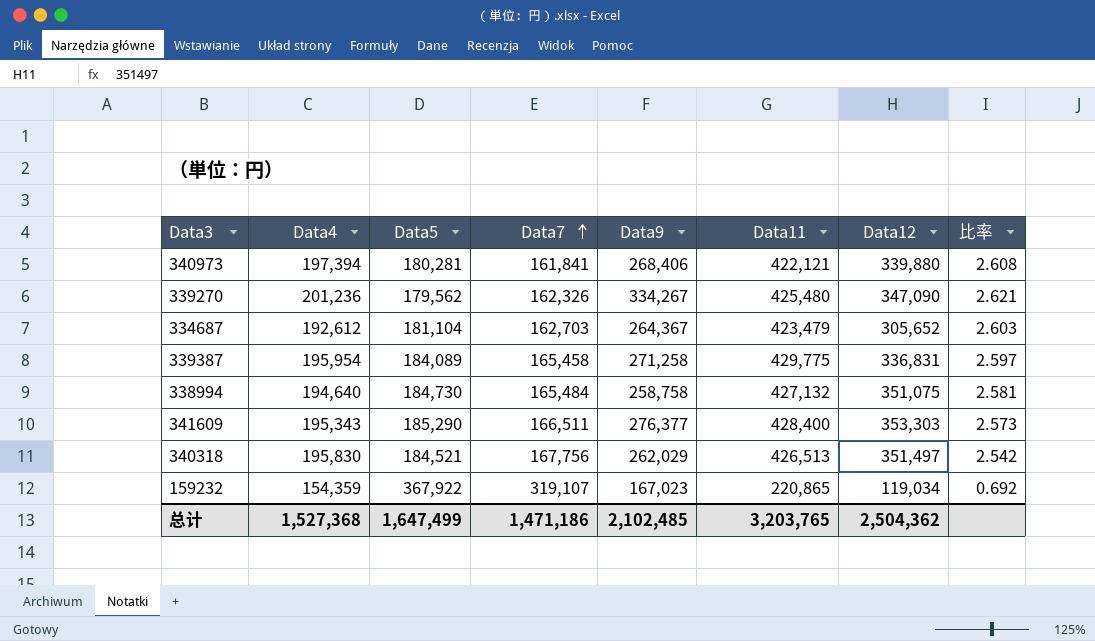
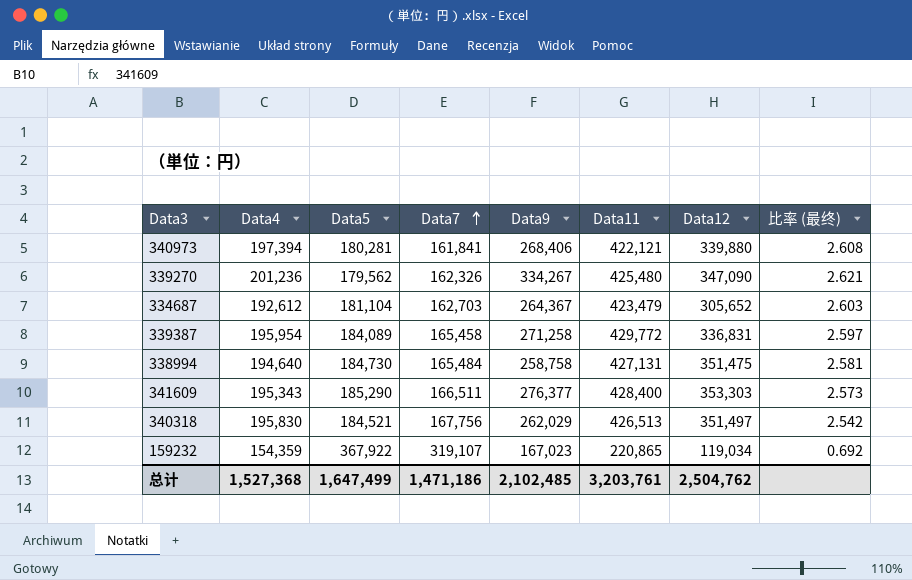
column name: 比率 -> 比率 (最终)
339387 | Data11: 429,775 -> 429,772
338994 | Data11: 427,132 -> 427,131
338994 | Data12: 351,075 -> 351,475
总计 | Data11: 3,203,765 -> 3,203,761
总计 | Data12: 2,504,362 -> 2,504,762

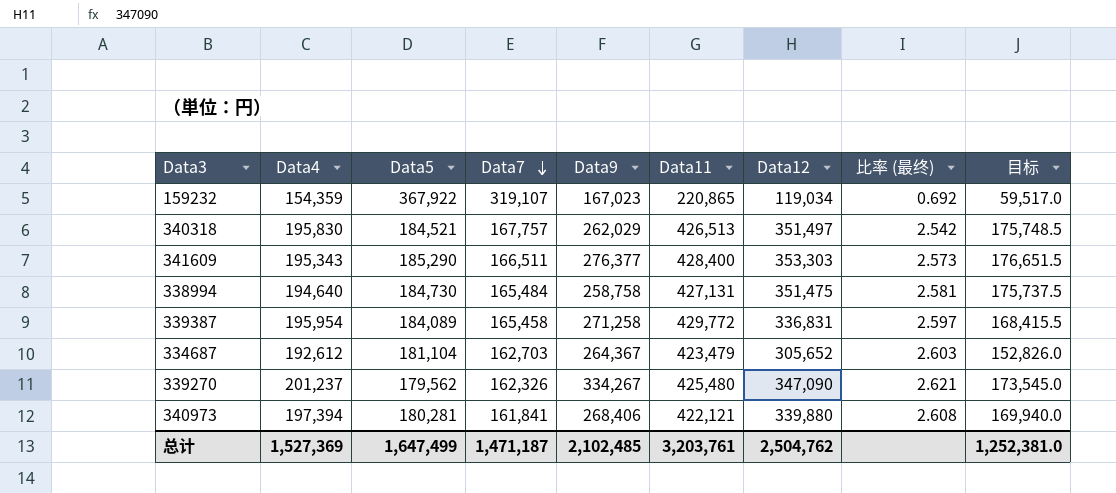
row order: Data7 ascending -> Data7 descending
column 目标 | formula: none -> [Data12] * 0.5
340318 | Data7: 167,756 -> 167,757
339270 | Data4: 201,236 -> 201,237
总计 | Data4: 1,527,368 -> 1,527,369
总计 | Data7: 1,471,186 -> 1,471,187

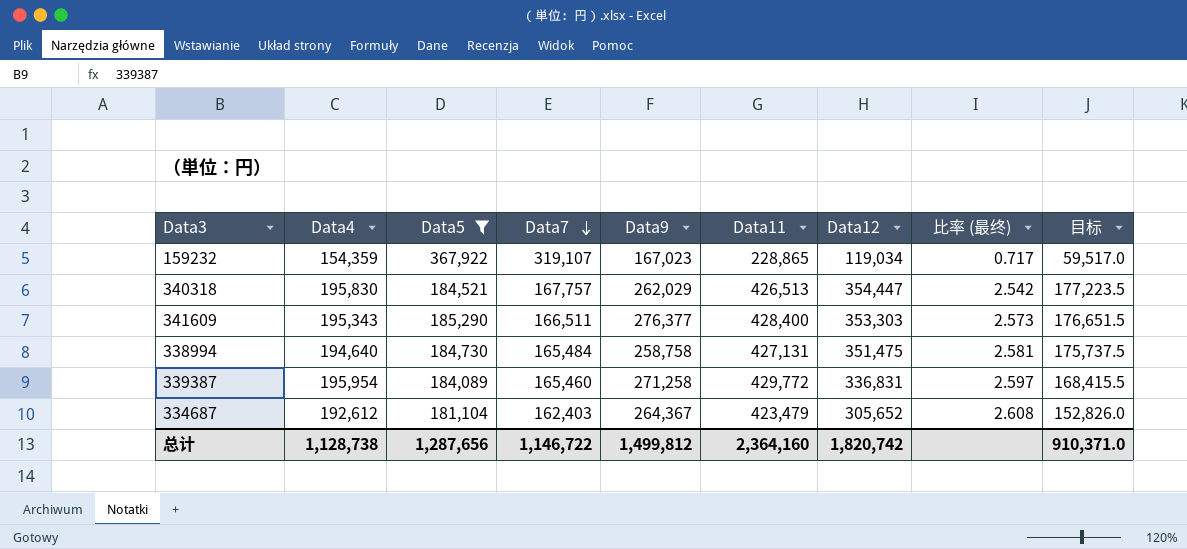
filter: none -> Data5 >= 181,104
159232 | Data11: 220,865 -> 228,865
159232 | 比率 (最终): 0.692 -> 0.717
340318 | Data12: 351,497 -> 354,447
340318 | 目标: 175,748.5 -> 177,223.5
339387 | Data7: 165,458 -> 165,460
334687 | Data7: 162,703 -> 162,403
334687 | 比率 (最终): 2.603 -> 2.608
总计 | Data4: 1,527,369 -> 1,128,738
总计 | Data5: 1,647,499 -> 1,287,656
总计 | Data7: 1,471,187 -> 1,146,722
总计 | Data9: 2,102,485 -> 1,499,812
总计 | Data11: 3,203,761 -> 2,364,160
总计 | Data12: 2,504,762 -> 1,820,742
总计 | 目标: 1,252,381.0 -> 910,371.0

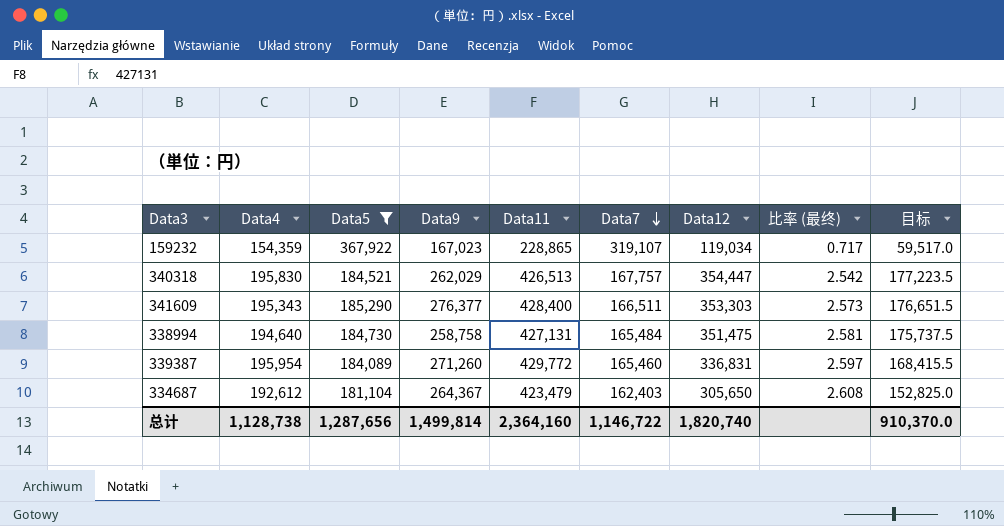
column Data7 | position: 4 -> 6
339387 | Data9: 271,258 -> 271,260
334687 | Data12: 305,652 -> 305,650
334687 | 目标: 152,826.0 -> 152,825.0
总计 | Data9: 1,499,812 -> 1,499,814
总计 | Data12: 1,820,742 -> 1,820,740
总计 | 目标: 910,371.0 -> 910,370.0

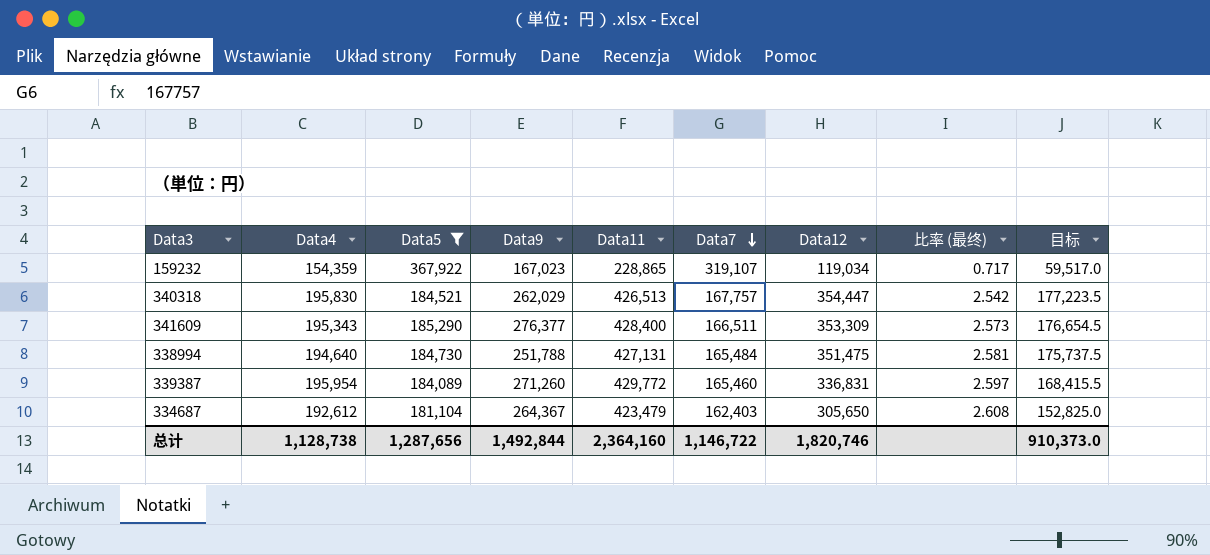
341609 | Data12: 353,303 -> 353,309
341609 | 目标: 176,651.5 -> 176,654.5
338994 | Data9: 258,758 -> 251,788
总计 | Data9: 1,499,814 -> 1,492,844
总计 | Data12: 1,820,740 -> 1,820,746
总计 | 目标: 910,370.0 -> 910,373.0

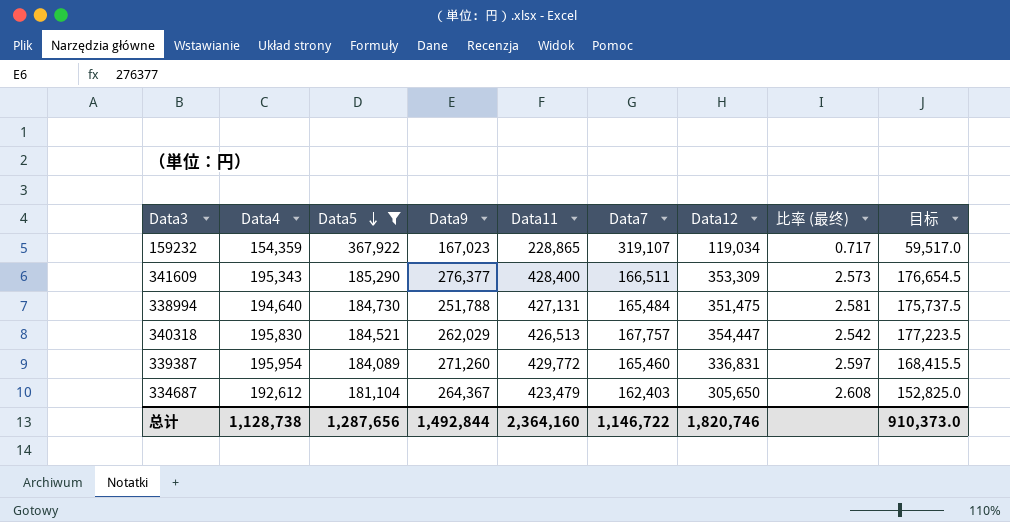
row order: Data7 descending -> Data5 descending

